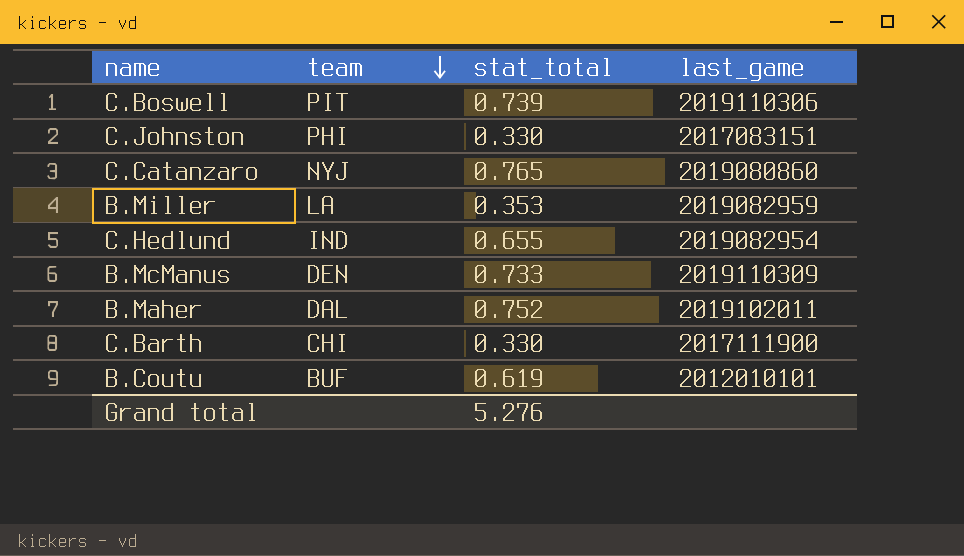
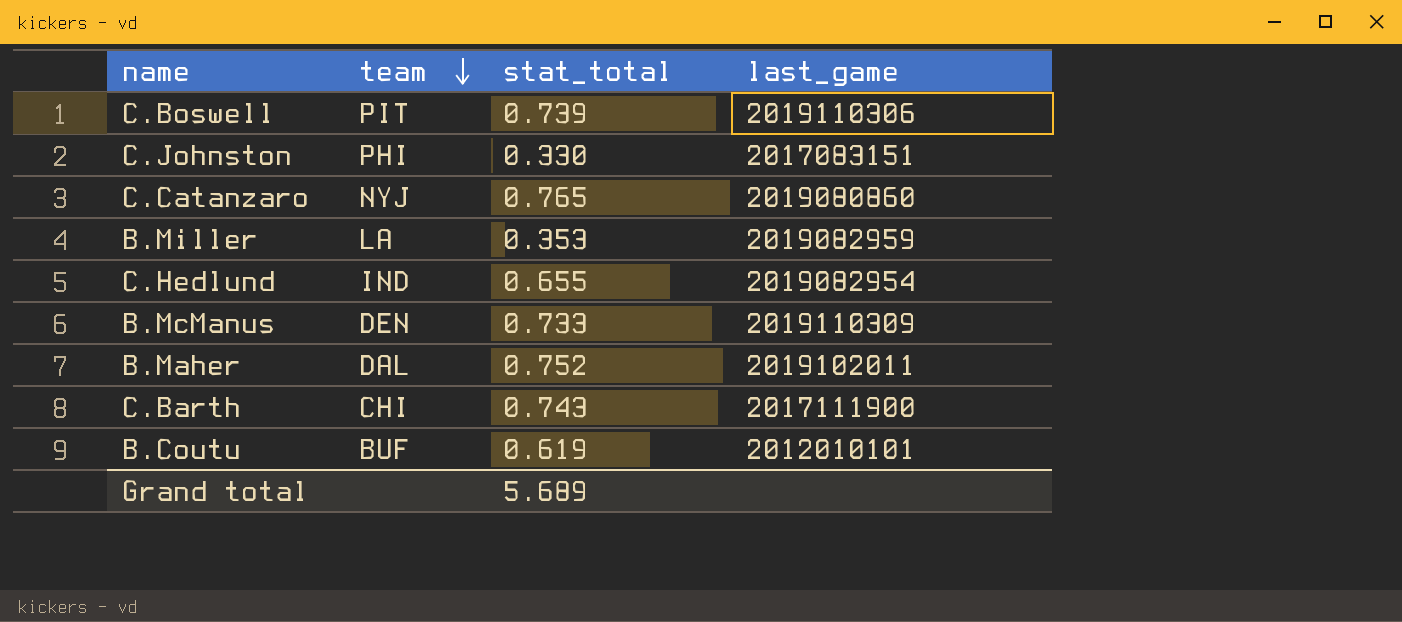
C.Barth | stat_total: 0.330 -> 0.743
Grand total | stat_total: 5.276 -> 5.689

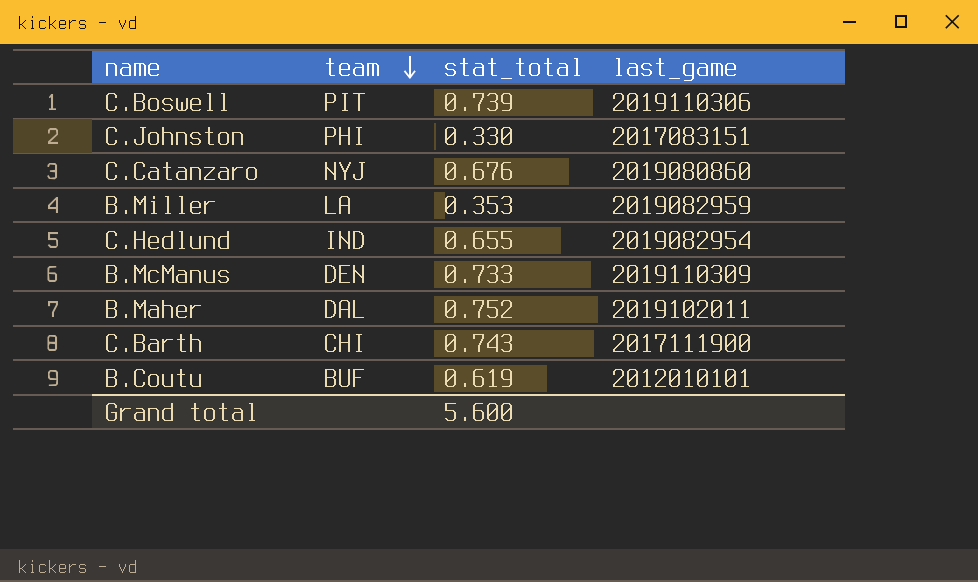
C.Catanzaro | stat_total: 0.765 -> 0.676
Grand total | stat_total: 5.689 -> 5.600

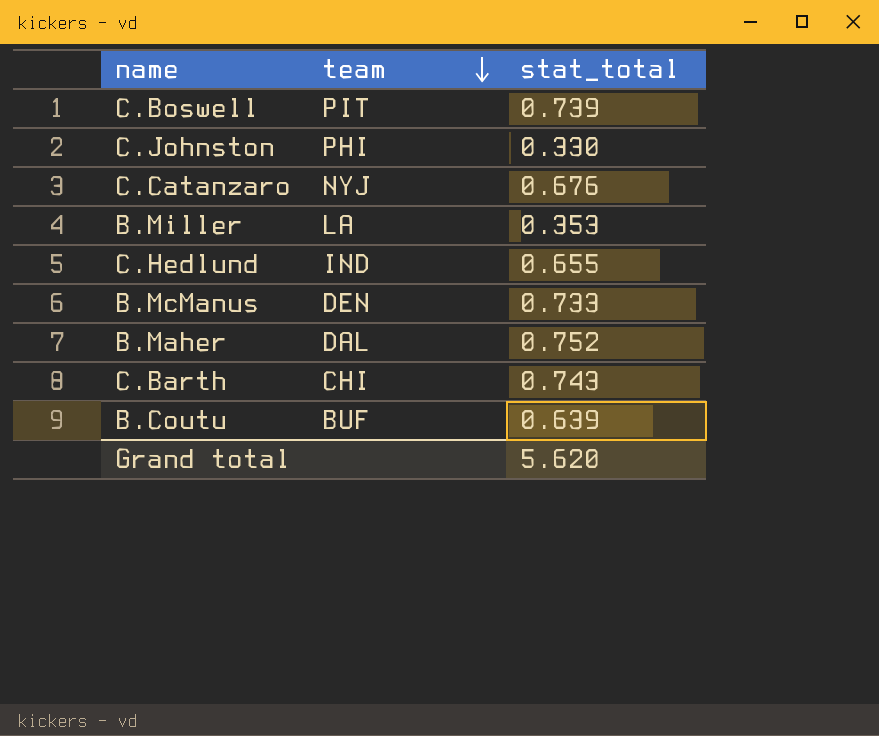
column last_game | position: 4 -> none
B.Coutu | stat_total: 0.619 -> 0.639
Grand total | stat_total: 5.600 -> 5.620

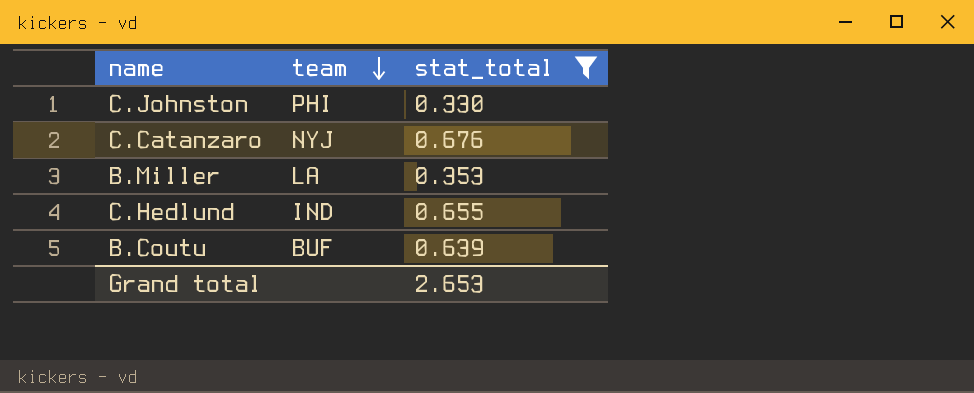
filter: none -> stat_total <= 0.676
Grand total | stat_total: 5.620 -> 2.653

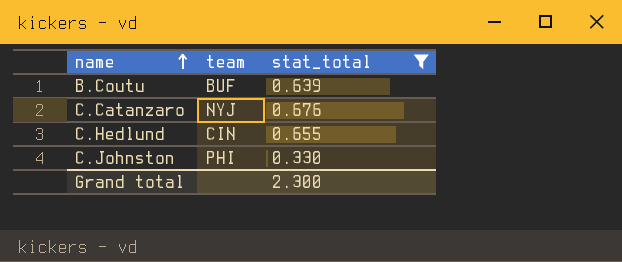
row order: team descending -> name ascending
row B.Miller: LA | 0.353 -> none
C.Hedlund | team: IND -> CIN
Grand total | stat_total: 2.653 -> 2.300

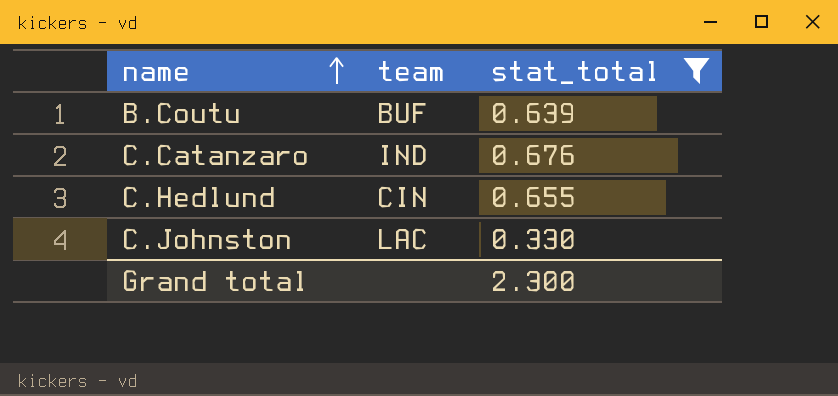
C.Catanzaro | team: NYJ -> IND
C.Johnston | team: PHI -> LAC

